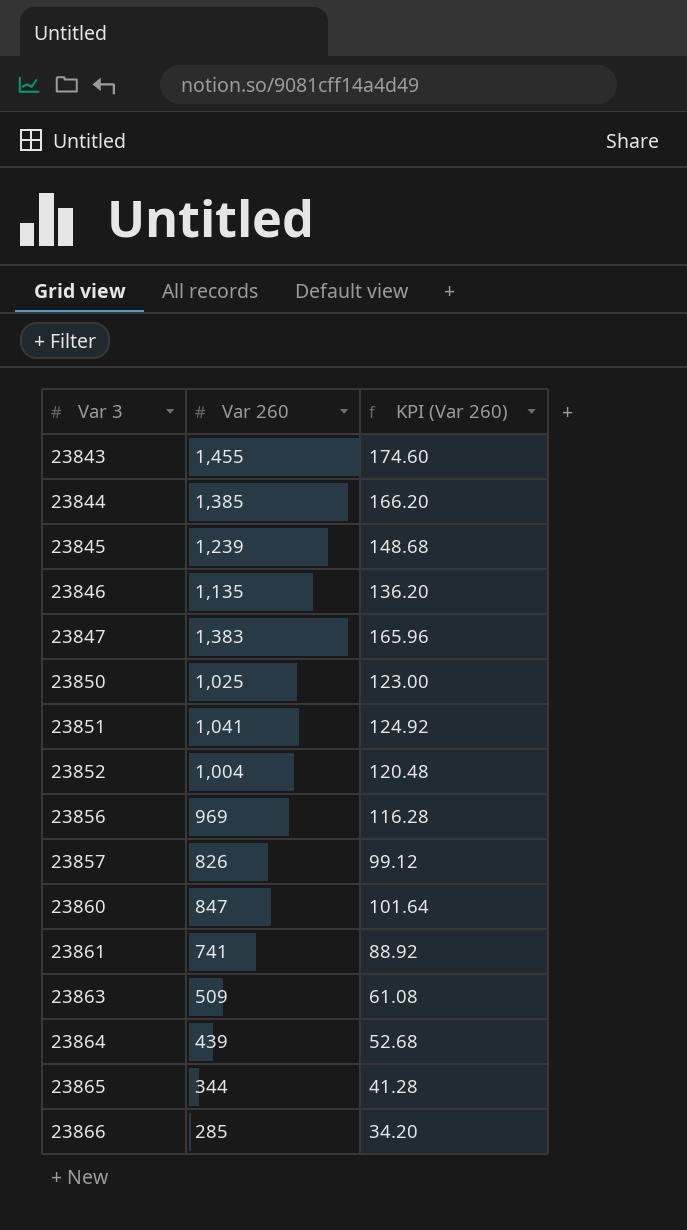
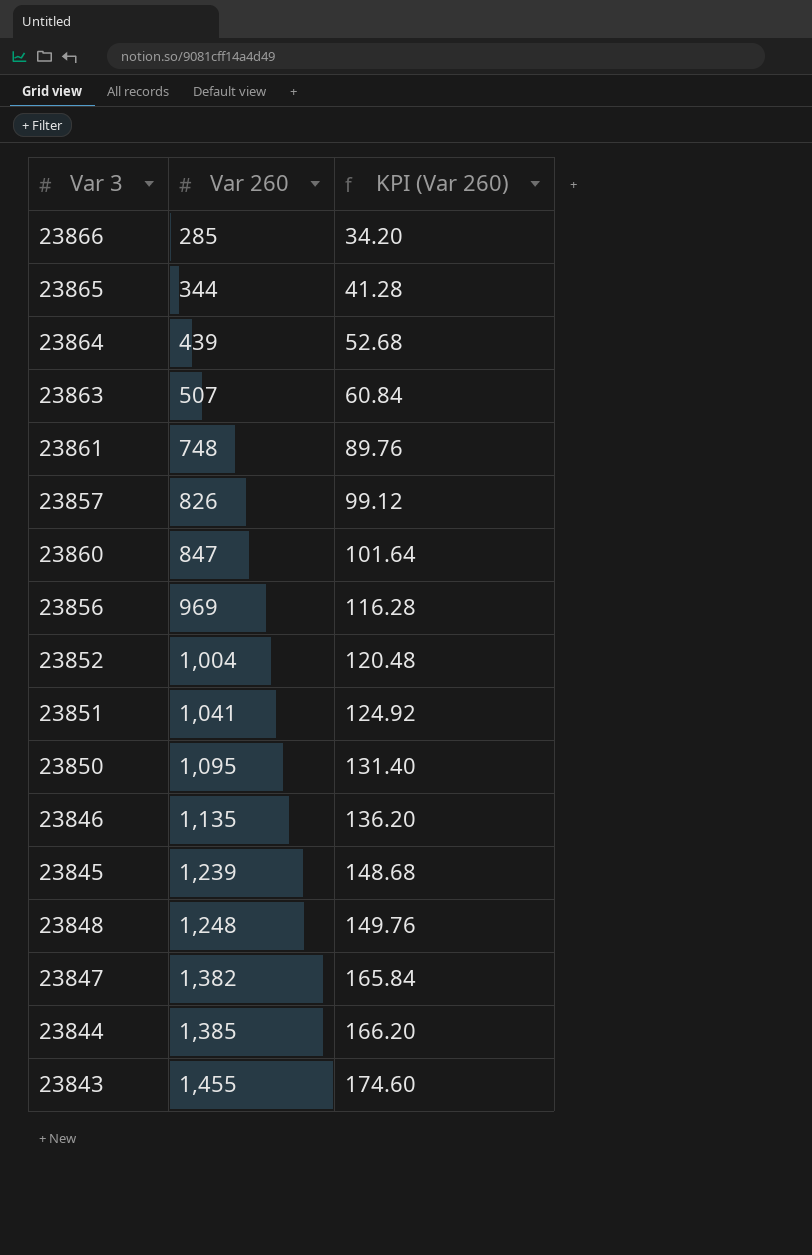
row order: Var 3 ascending -> Var 260 ascending
23863 | Var 260: 509 -> 507
23863 | KPI (Var 260): 61.08 -> 60.84
23861 | Var 260: 741 -> 748
23861 | KPI (Var 260): 88.92 -> 89.76
23850 | Var 260: 1,025 -> 1,095
23850 | KPI (Var 260): 123.00 -> 131.40
row 23848: none -> 1,248 | 149.76
23847 | Var 260: 1,383 -> 1,382
23847 | KPI (Var 260): 165.96 -> 165.84

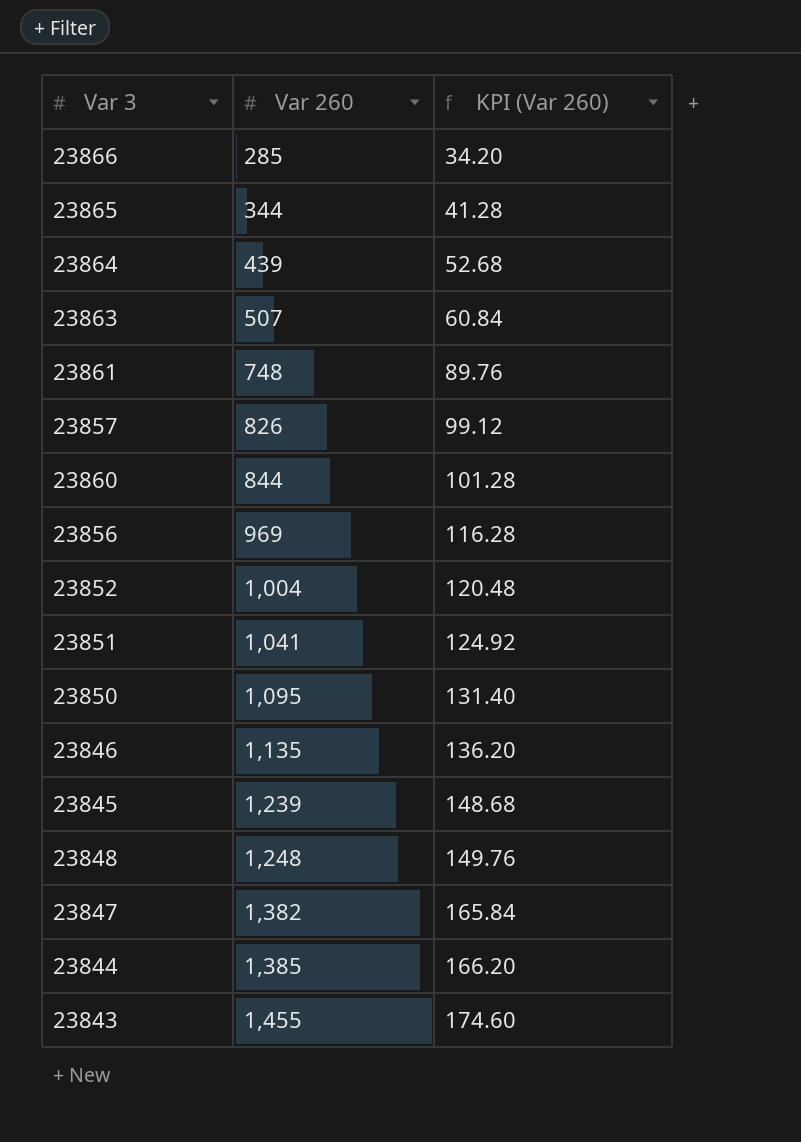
23860 | Var 260: 847 -> 844
23860 | KPI (Var 260): 101.64 -> 101.28

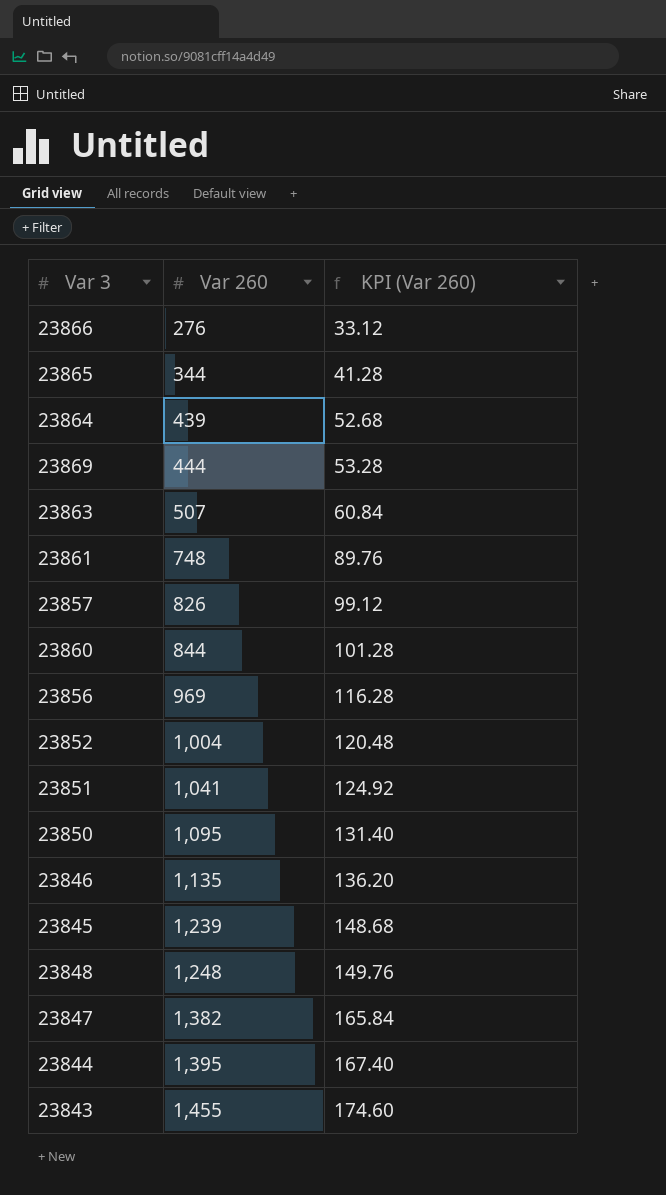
23866 | Var 260: 285 -> 276
23866 | KPI (Var 260): 34.20 -> 33.12
row 23869: none -> 444 | 53.28
23844 | Var 260: 1,385 -> 1,395
23844 | KPI (Var 260): 166.20 -> 167.40

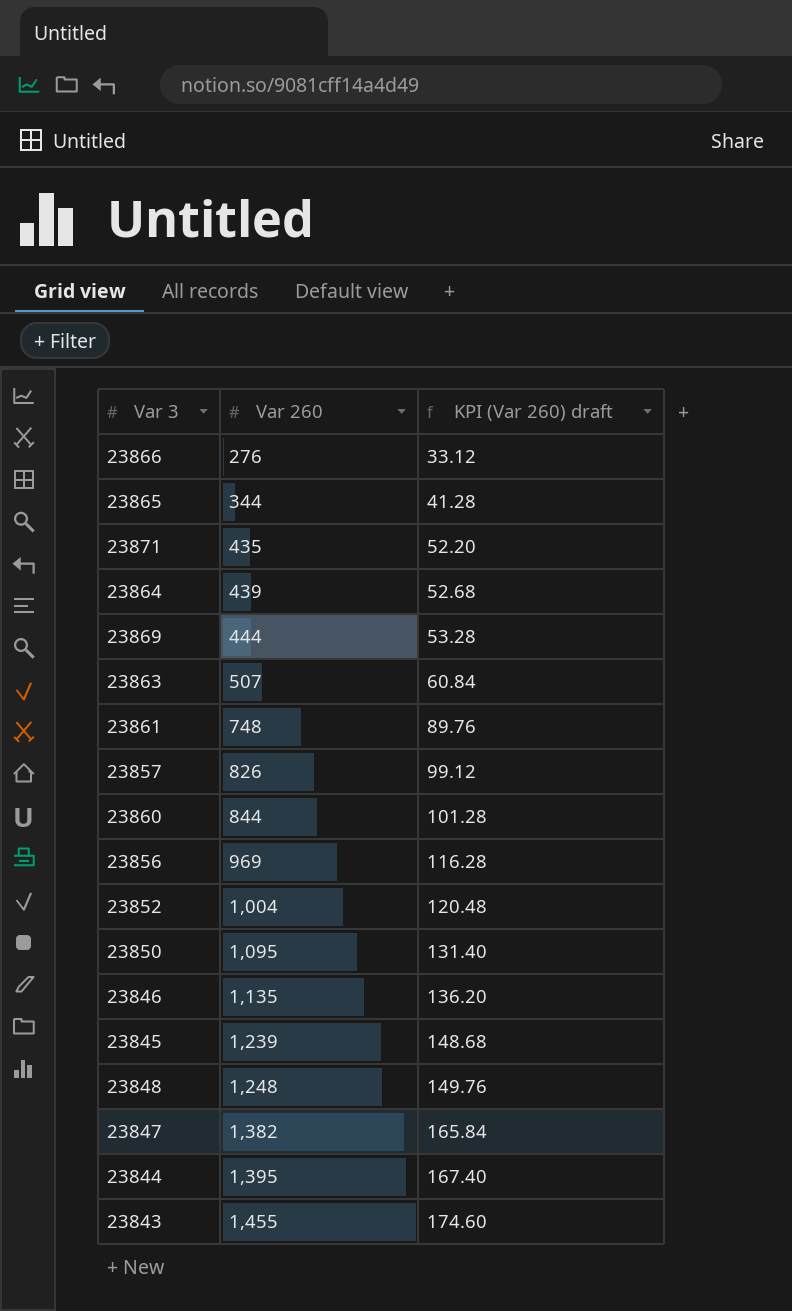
column name: KPI (Var 260) -> KPI (Var 260) draft
row 23851: 1,041 | 124.92 -> none
row 23871: none -> 435 | 52.20

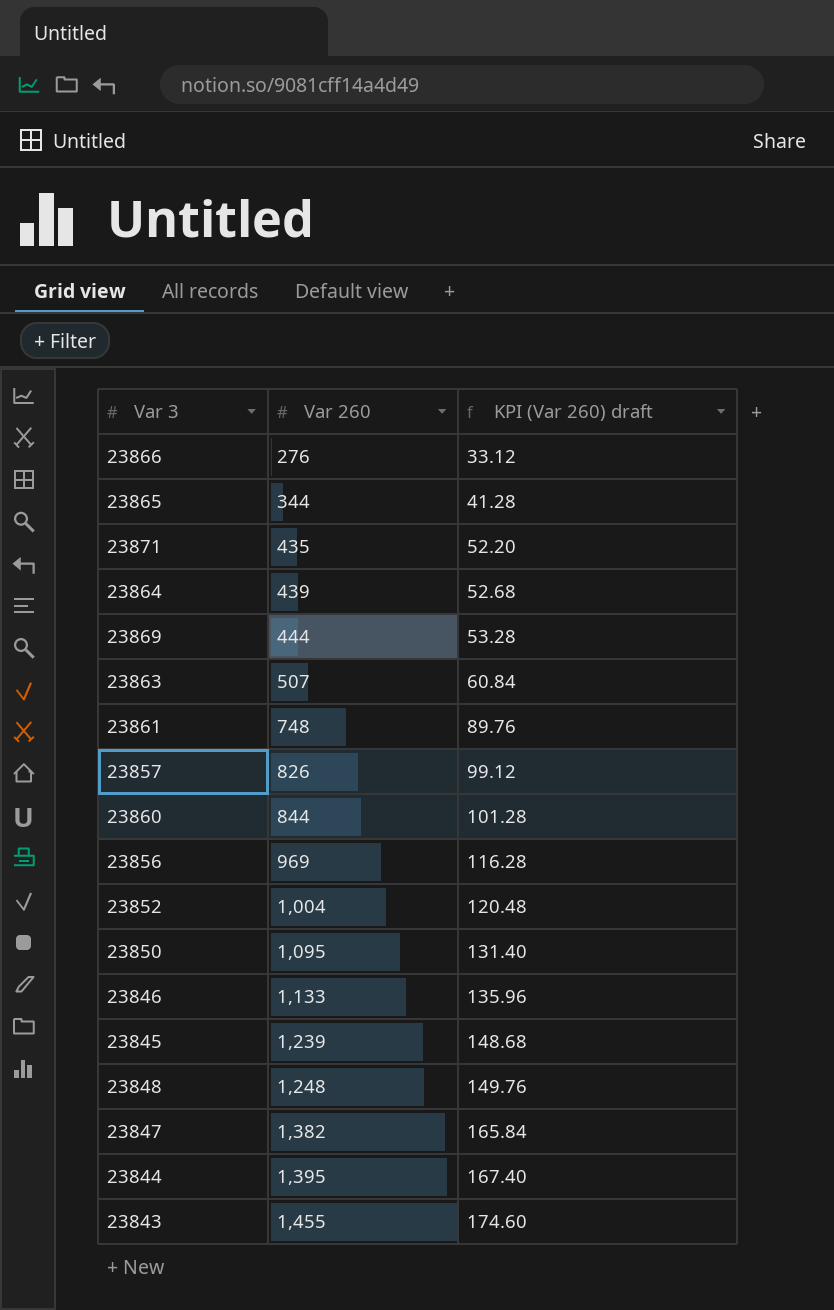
23846 | Var 260: 1,135 -> 1,133
23846 | KPI (Var 260) draft: 136.20 -> 135.96

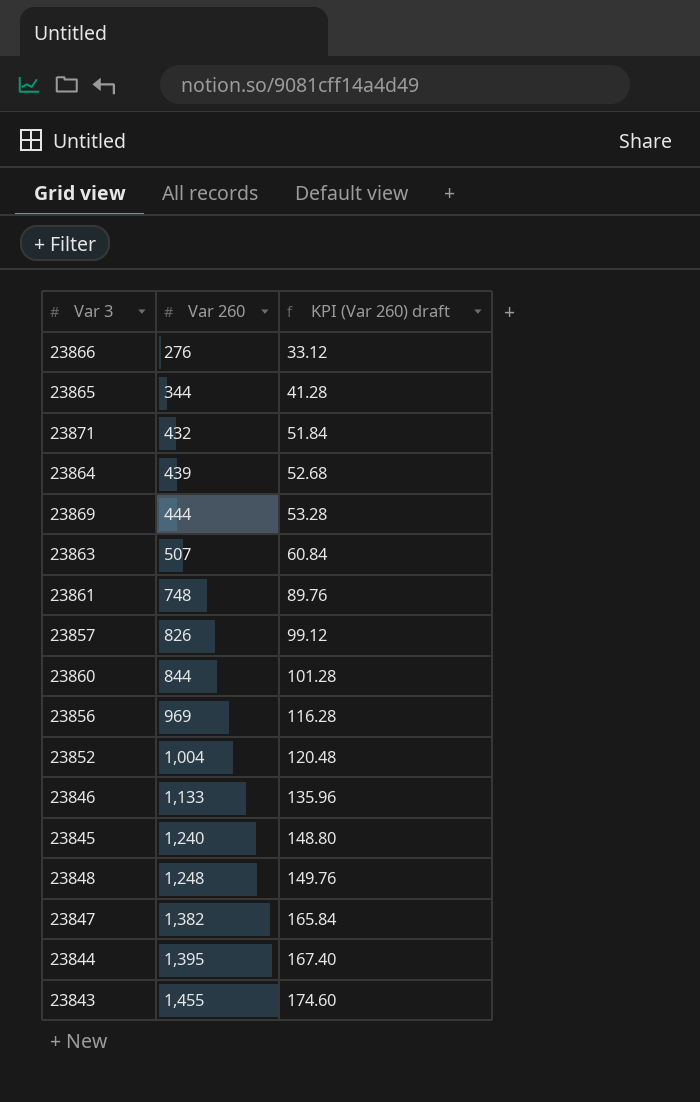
row 23850: 1,095 | 131.40 -> none
23871 | Var 260: 435 -> 432
23871 | KPI (Var 260) draft: 52.20 -> 51.84
23845 | Var 260: 1,239 -> 1,240
23845 | KPI (Var 260) draft: 148.68 -> 148.80

